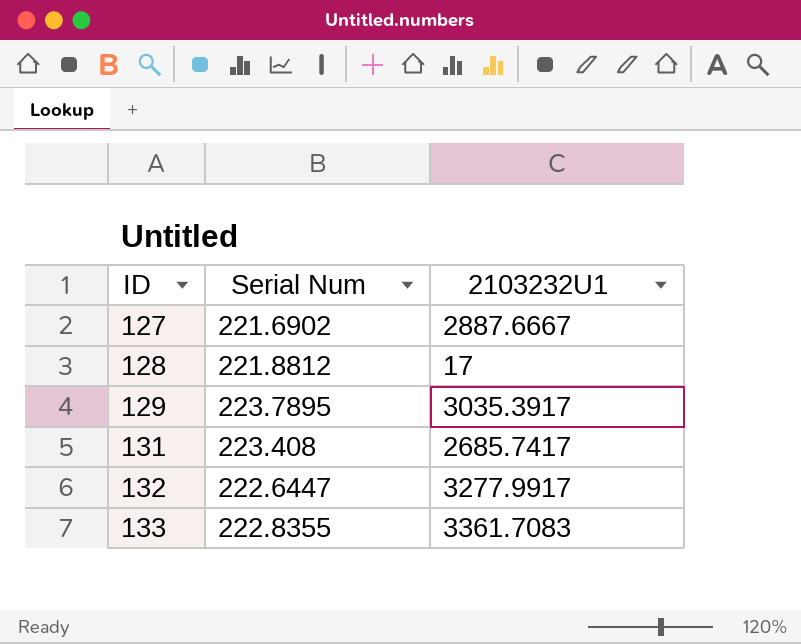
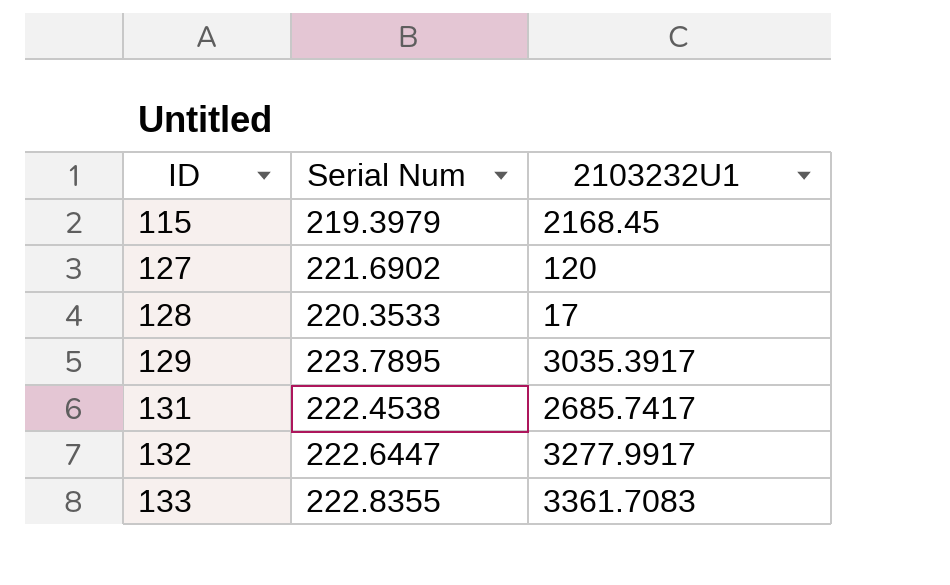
row 115: none -> 219.3979 | 2168.45
127 | 2103232U1: 2887.6667 -> 120
128 | Serial Num: 221.8812 -> 220.3533
131 | Serial Num: 223.408 -> 222.4538

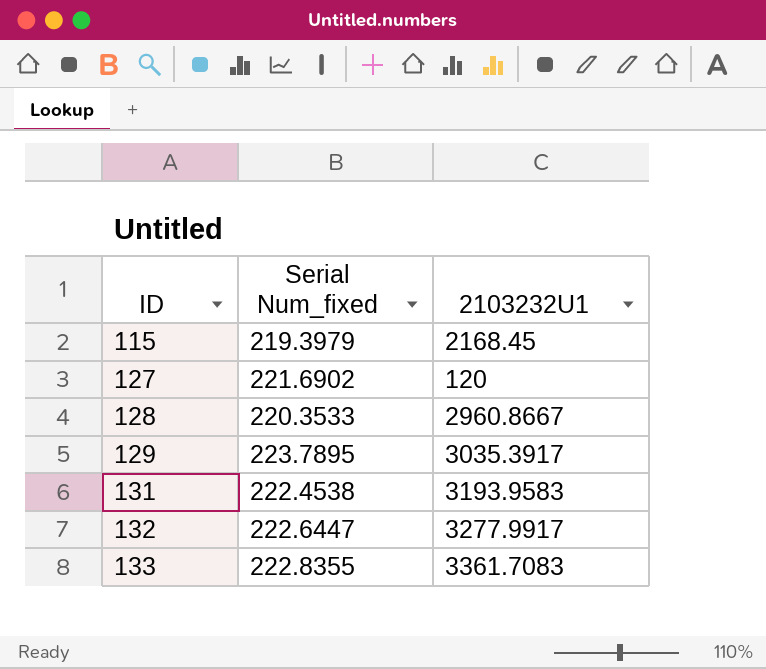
column name: Serial Num -> Serial Num_fixed
128 | 2103232U1: 17 -> 2960.8667
131 | 2103232U1: 2685.7417 -> 3193.9583

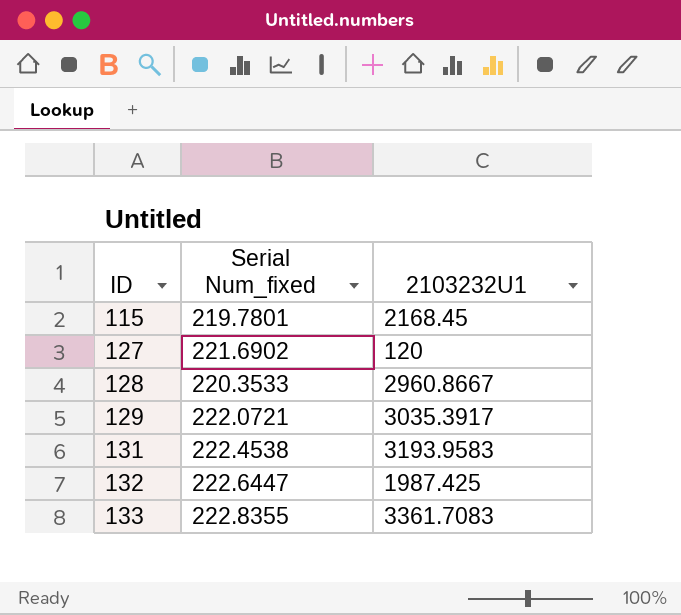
115 | Serial Num_fixed: 219.3979 -> 219.7801
129 | Serial Num_fixed: 223.7895 -> 222.0721
132 | 2103232U1: 3277.9917 -> 1987.425

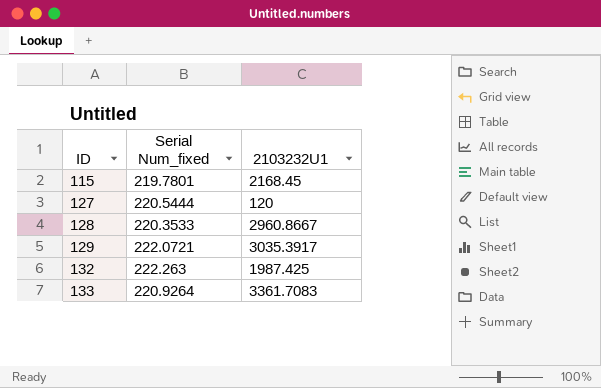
row 131: 222.4538 | 3193.9583 -> none
127 | Serial Num_fixed: 221.6902 -> 220.5444
132 | Serial Num_fixed: 222.6447 -> 222.263
133 | Serial Num_fixed: 222.8355 -> 220.9264

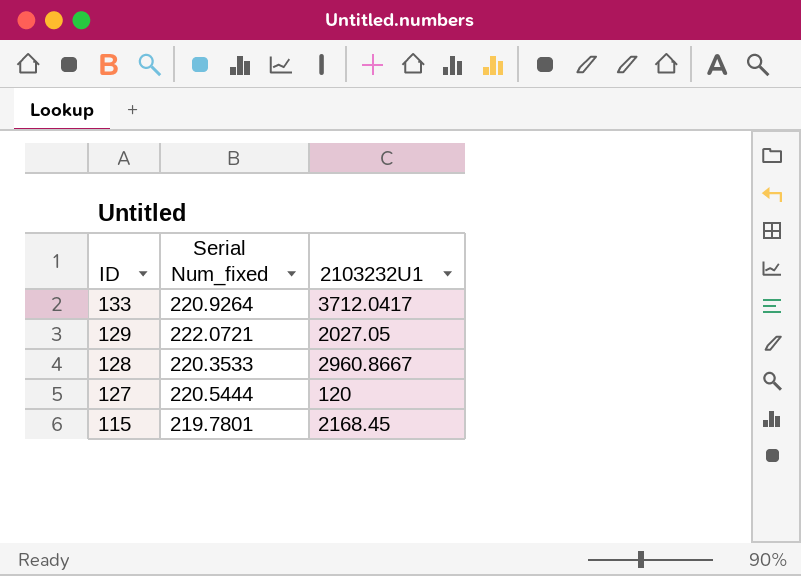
row order: ID ascending -> ID descending
row 132: 222.263 | 1987.425 -> none
133 | 2103232U1: 3361.7083 -> 3712.0417
129 | 2103232U1: 3035.3917 -> 2027.05

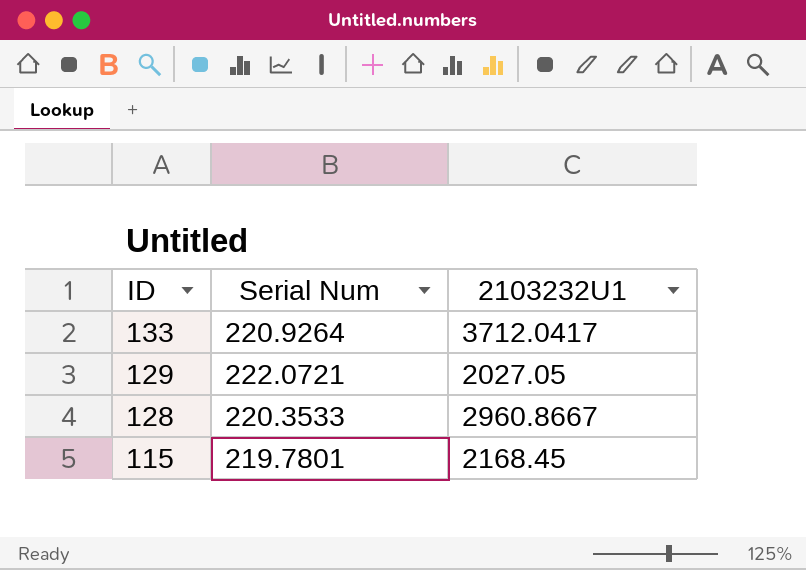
column name: Serial Num_fixed -> Serial Num
row 127: 220.5444 | 120 -> none

